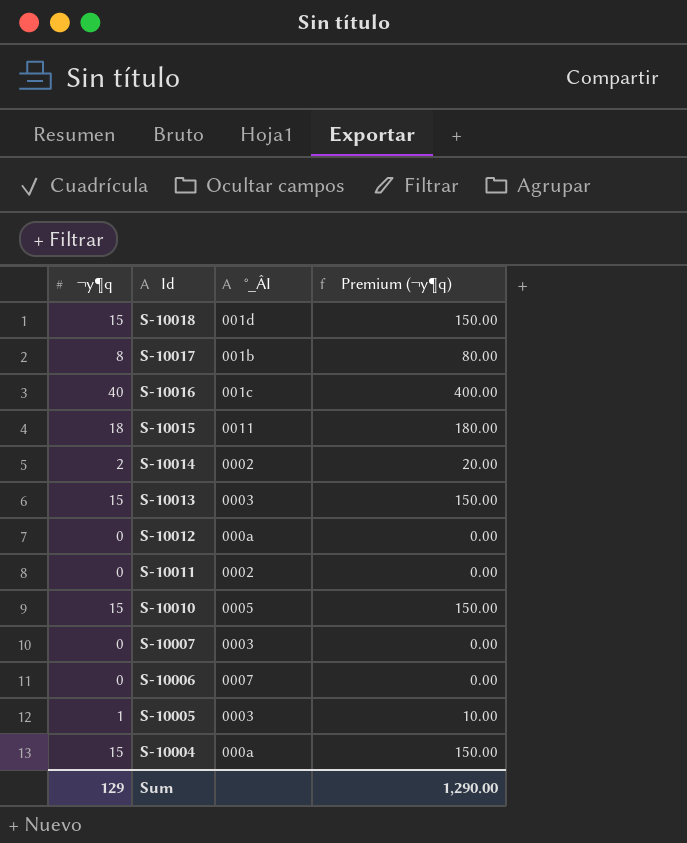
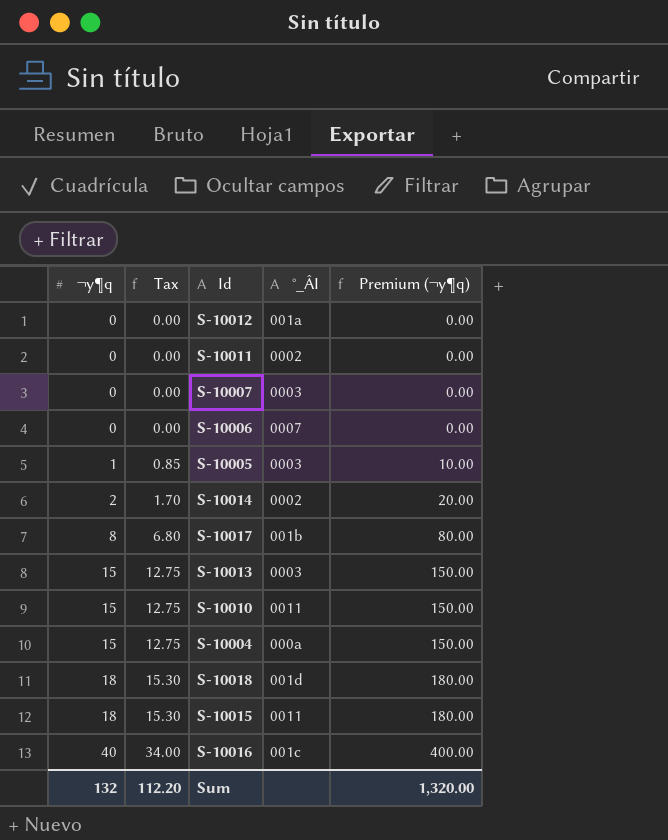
row order: Id descending -> ¬y¶q ascending
column Tax | formula: none -> [¬y¶q] * 0.85
S-10012 | °_ÂI: 000a -> 001a
S-10010 | °_ÂI: 0005 -> 0011
S-10018 | ¬y¶q: 15 -> 18
S-10018 | Premium (¬y¶q): 150.00 -> 180.00
Sum | ¬y¶q: 129 -> 132
Sum | Premium (¬y¶q): 1,290.00 -> 1,320.00

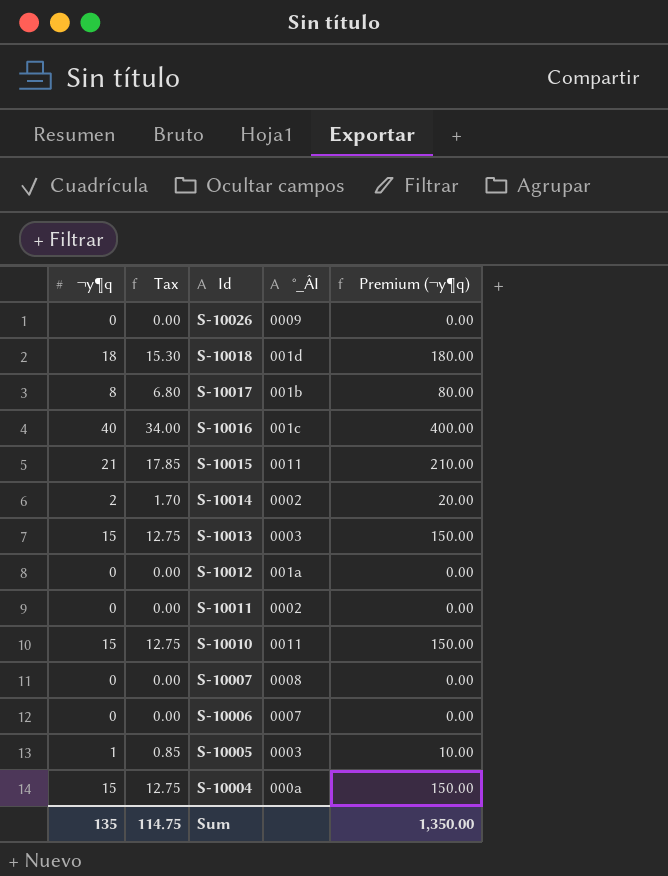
row order: ¬y¶q ascending -> Id descending
row S-10026: none -> 0 | 0.00 | 0009 | 0.00
S-10015 | ¬y¶q: 18 -> 21
S-10015 | Tax: 15.30 -> 17.85
S-10015 | Premium (¬y¶q): 180.00 -> 210.00
S-10007 | °_ÂI: 0003 -> 0008
Sum | ¬y¶q: 132 -> 135
Sum | Tax: 112.20 -> 114.75
Sum | Premium (¬y¶q): 1,320.00 -> 1,350.00

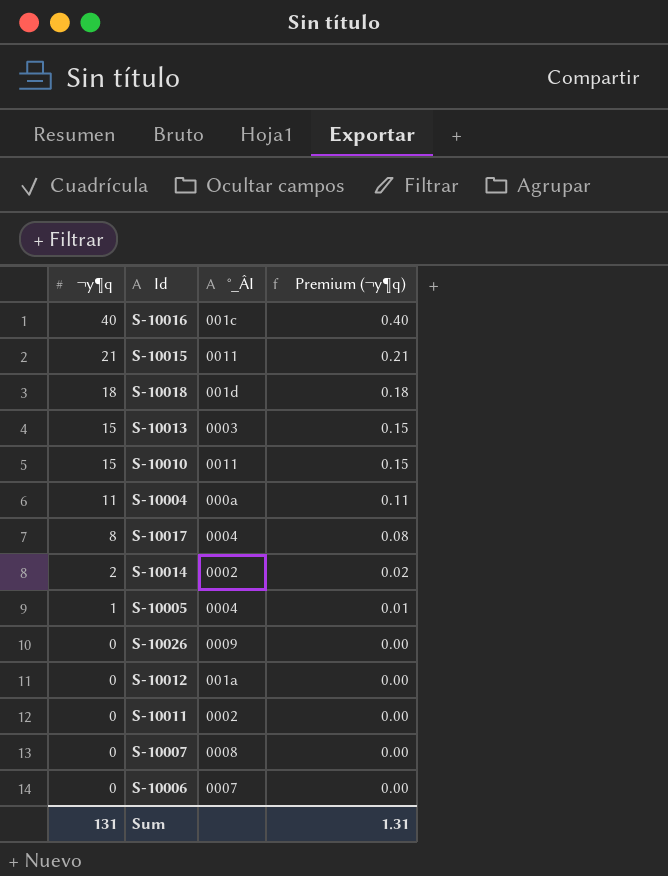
row order: Id descending -> ¬y¶q descending
column Tax | formula: [¬y¶q] * 0.85 -> none
column Premium (¬y¶q) | formula: [¬y¶q] * 10 -> [¬y¶q] * 0.01
S-10004 | ¬y¶q: 15 -> 11
S-10017 | °_ÂI: 001b -> 0004
S-10005 | °_ÂI: 0003 -> 0004
Sum | ¬y¶q: 135 -> 131
Sum | Premium (¬y¶q): 1,350.00 -> 1.31

